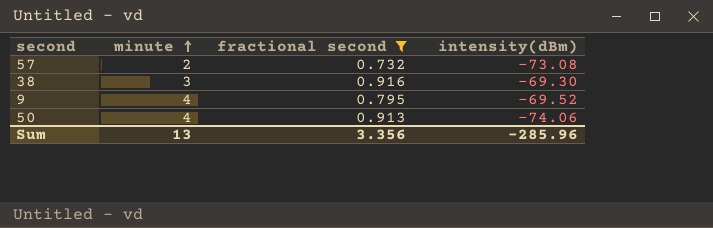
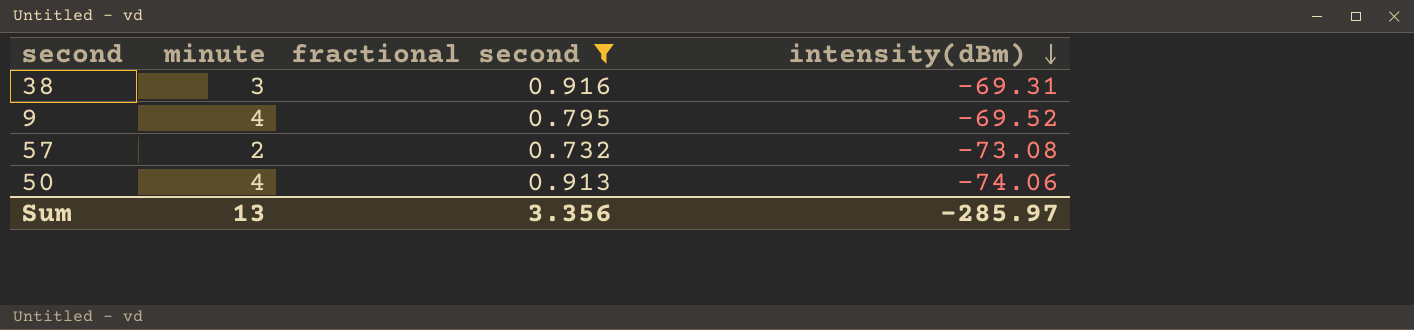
row order: minute ascending -> intensity(dBm) descending
38 | intensity(dBm): -69.30 -> -69.31
Sum | intensity(dBm): -285.96 -> -285.97

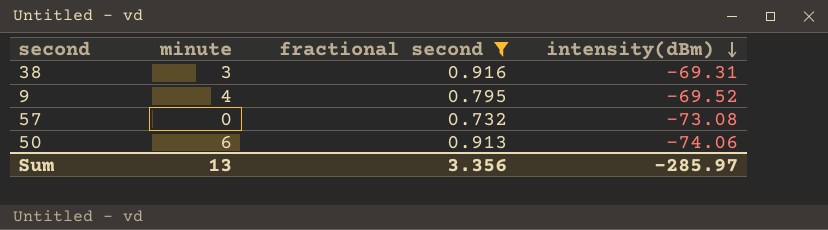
57 | minute: 2 -> 0
50 | minute: 4 -> 6

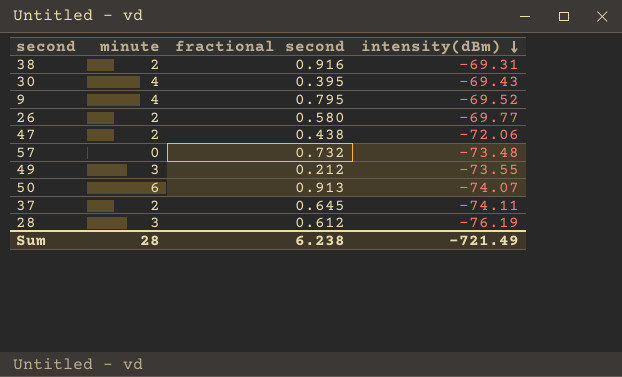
filter: fractional second >= 0.732 -> none
38 | minute: 3 -> 2
57 | intensity(dBm): -73.08 -> -73.48
50 | intensity(dBm): -74.06 -> -74.07
Sum | minute: 13 -> 28
Sum | fractional second: 3.356 -> 6.238
Sum | intensity(dBm): -285.97 -> -721.49

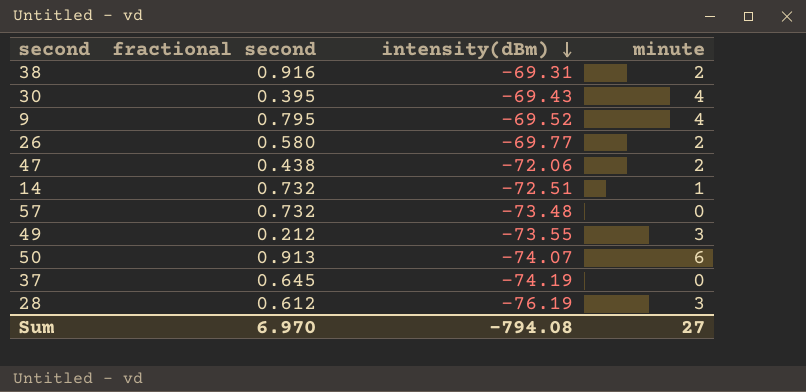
column minute | position: 2 -> 4
row 14: none -> 0.732 | -72.51 | 1
37 | intensity(dBm): -74.11 -> -74.19
37 | minute: 2 -> 0
Sum | fractional second: 6.238 -> 6.970
Sum | intensity(dBm): -721.49 -> -794.08
Sum | minute: 28 -> 27

